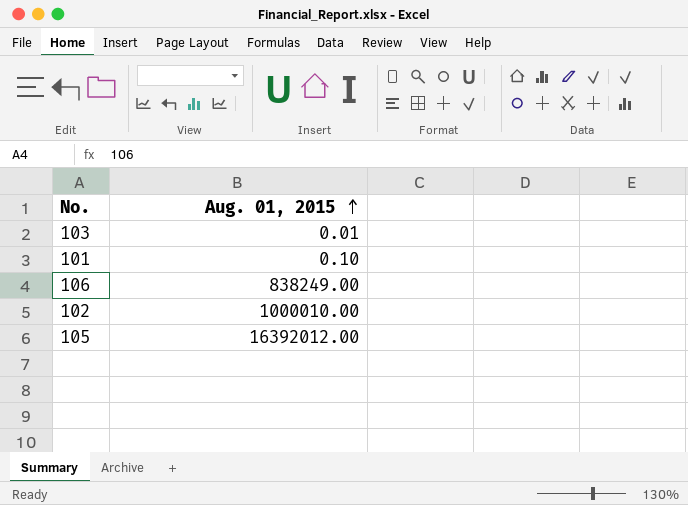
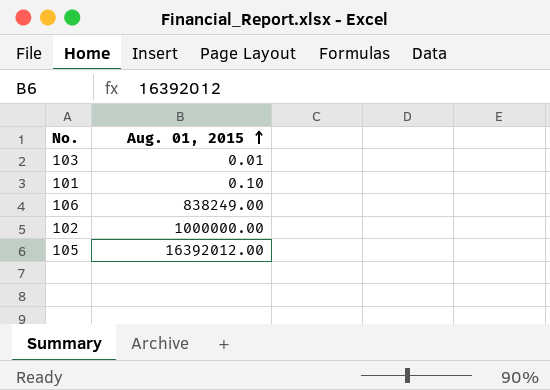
102 | Aug. 01, 2015: 1000010.00 -> 1000000.00

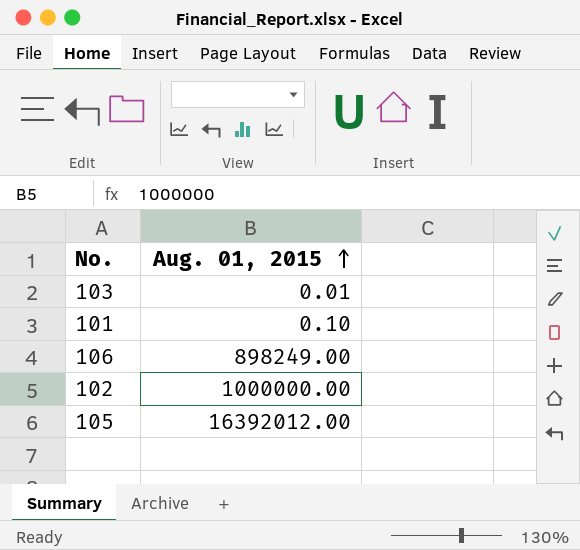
106 | Aug. 01, 2015: 838249.00 -> 898249.00

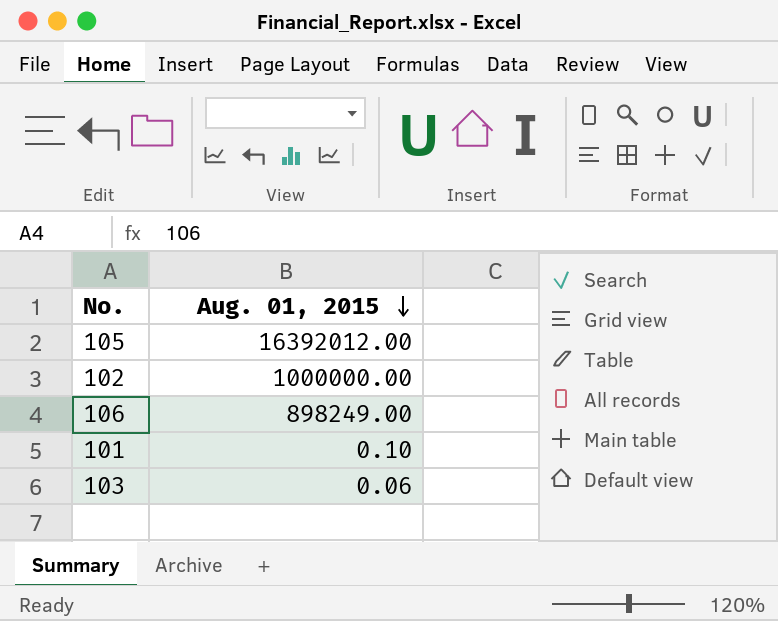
row order: Aug. 01, 2015 ascending -> Aug. 01, 2015 descending
103 | Aug. 01, 2015: 0.01 -> 0.06

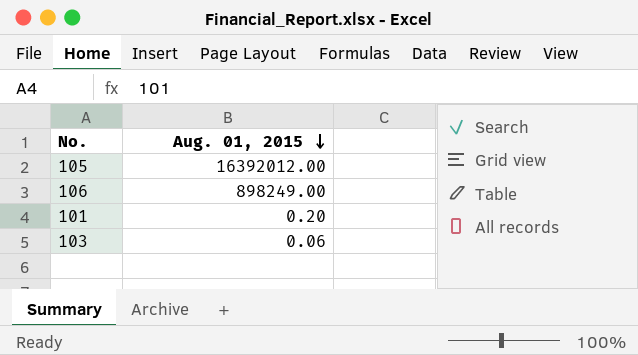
row 102: 1000000.00 -> none
101 | Aug. 01, 2015: 0.10 -> 0.20

